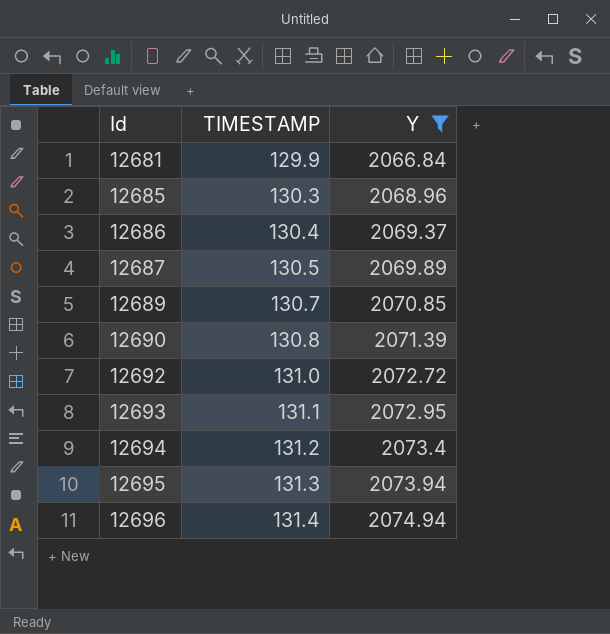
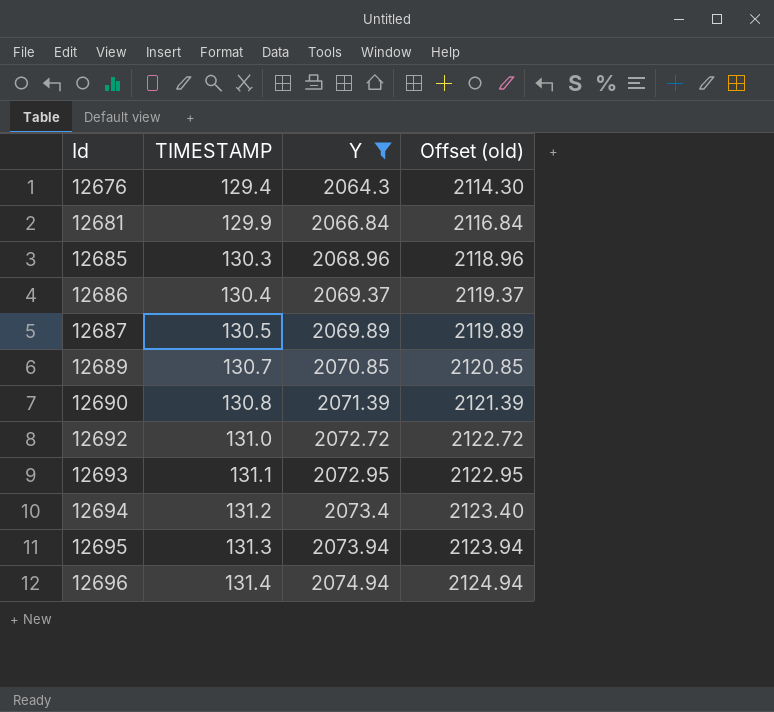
column Offset (old) | formula: none -> [Y] + 50
row 12676: none -> 129.4 | 2064.3 | 2114.30

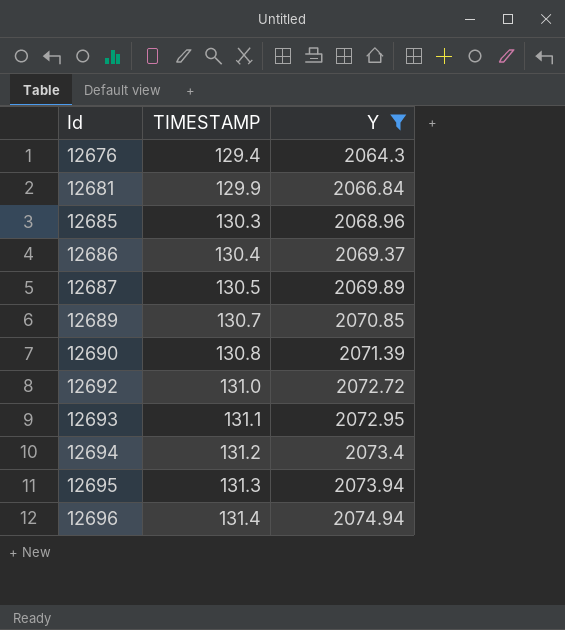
column Offset (old) | formula: [Y] + 50 -> none

